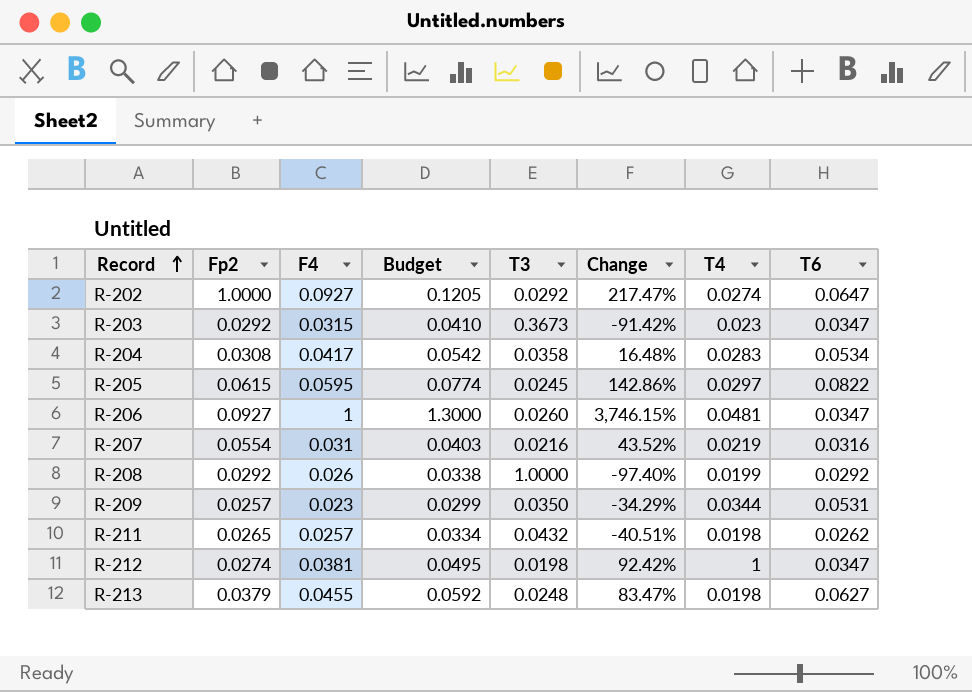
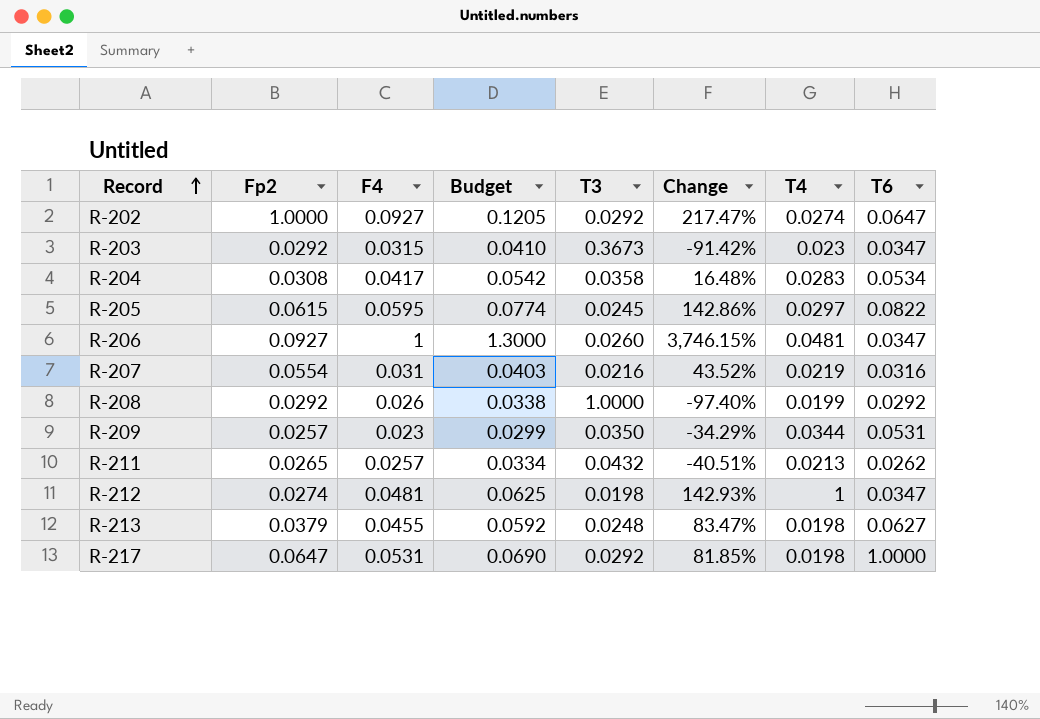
R-211 | T4: 0.0198 -> 0.0213
R-212 | F4: 0.0381 -> 0.0481
R-212 | Budget: 0.0495 -> 0.0625
R-212 | Change: 92.42% -> 142.93%
row R-217: none -> 0.0647 | 0.0531 | 0.0690 | 0.0292 | 81.85% | 0.0198 | 1.0000

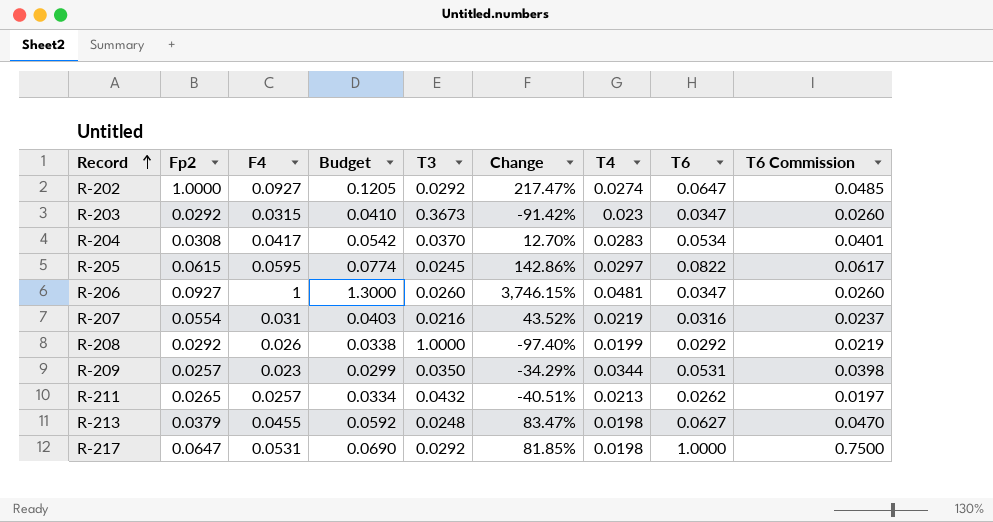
column T6 Commission | formula: none -> [T6] * 0.75
row R-212: 0.0274 | 0.0481 | 0.0625 | 0.0198 | 142.93% | 1 | 0.0347 -> none
R-204 | T3: 0.0358 -> 0.0370
R-204 | Change: 16.48% -> 12.70%

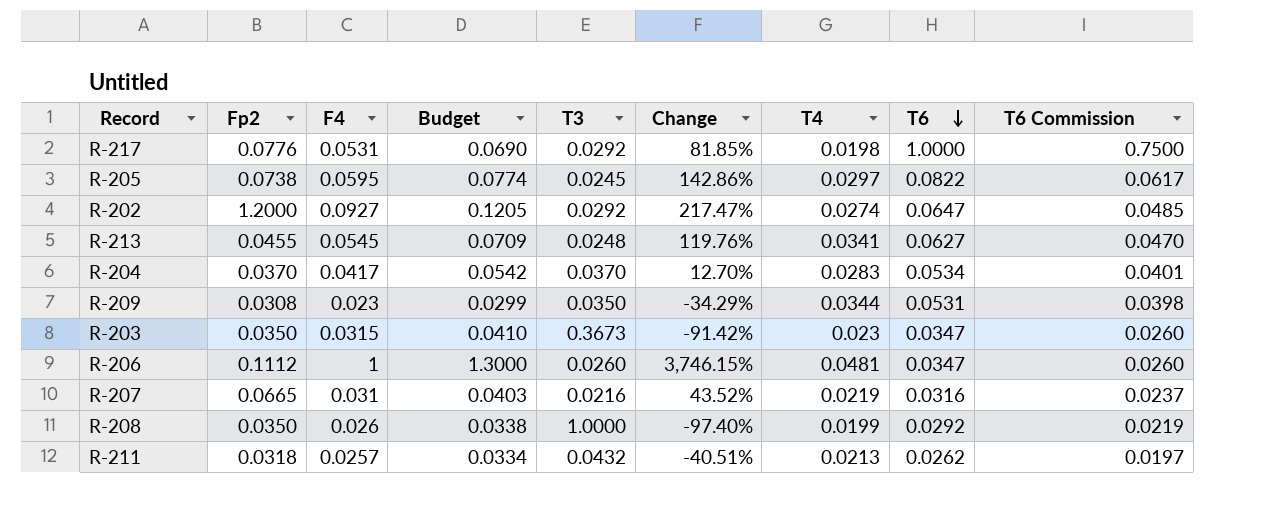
row order: Record ascending -> T6 descending
R-217 | Fp2: 0.0647 -> 0.0776
R-205 | Fp2: 0.0615 -> 0.0738
R-202 | Fp2: 1.0000 -> 1.2000
R-213 | Fp2: 0.0379 -> 0.0455
R-213 | F4: 0.0455 -> 0.0545
R-213 | Budget: 0.0592 -> 0.0709
R-213 | Change: 83.47% -> 119.76%
R-213 | T4: 0.0198 -> 0.0341
R-204 | Fp2: 0.0308 -> 0.0370
R-209 | Fp2: 0.0257 -> 0.0308
R-203 | Fp2: 0.0292 -> 0.0350
R-206 | Fp2: 0.0927 -> 0.1112
R-207 | Fp2: 0.0554 -> 0.0665
R-208 | Fp2: 0.0292 -> 0.0350
R-211 | Fp2: 0.0265 -> 0.0318

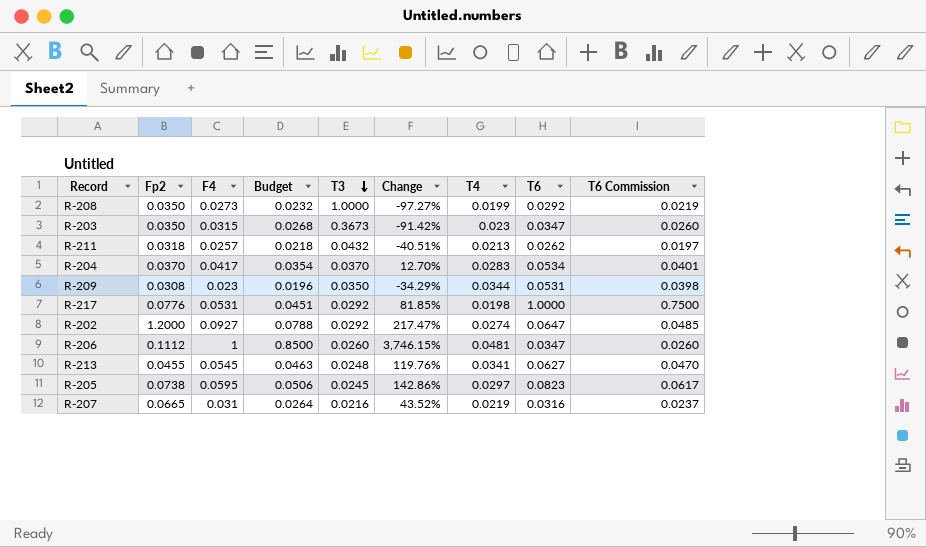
row order: T6 descending -> T3 descending
column Budget | formula: [F4] * 1.3 -> [F4] * 0.85
R-208 | F4: 0.026 -> 0.0273
R-208 | Change: -97.40% -> -97.27%
R-205 | T6: 0.0822 -> 0.0823

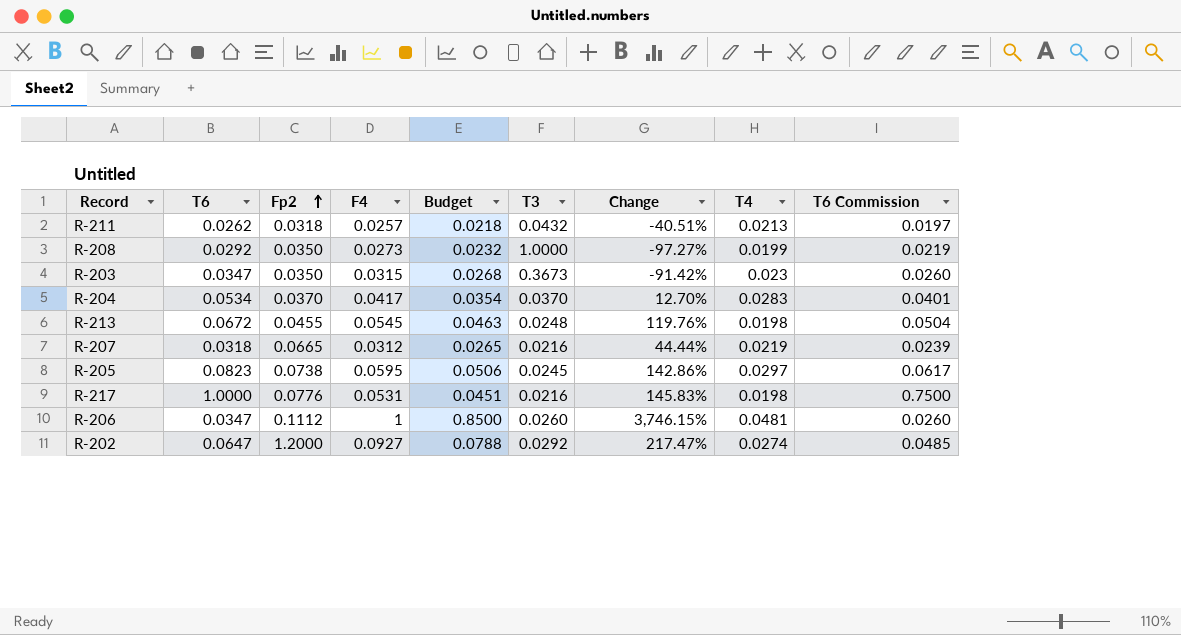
row order: T3 descending -> Fp2 ascending
column T6 | position: 8 -> 2
row R-209: 0.0308 | 0.023 | 0.0196 | 0.0350 | -34.29% | 0.0344 | 0.0531 | 0.0398 -> none
R-213 | T6: 0.0627 -> 0.0672
R-213 | T4: 0.0341 -> 0.0198
R-213 | T6 Commission: 0.0470 -> 0.0504
R-207 | T6: 0.0316 -> 0.0318
R-207 | F4: 0.031 -> 0.0312
R-207 | Budget: 0.0264 -> 0.0265
R-207 | Change: 43.52% -> 44.44%
R-207 | T6 Commission: 0.0237 -> 0.0239
R-217 | T3: 0.0292 -> 0.0216
R-217 | Change: 81.85% -> 145.83%

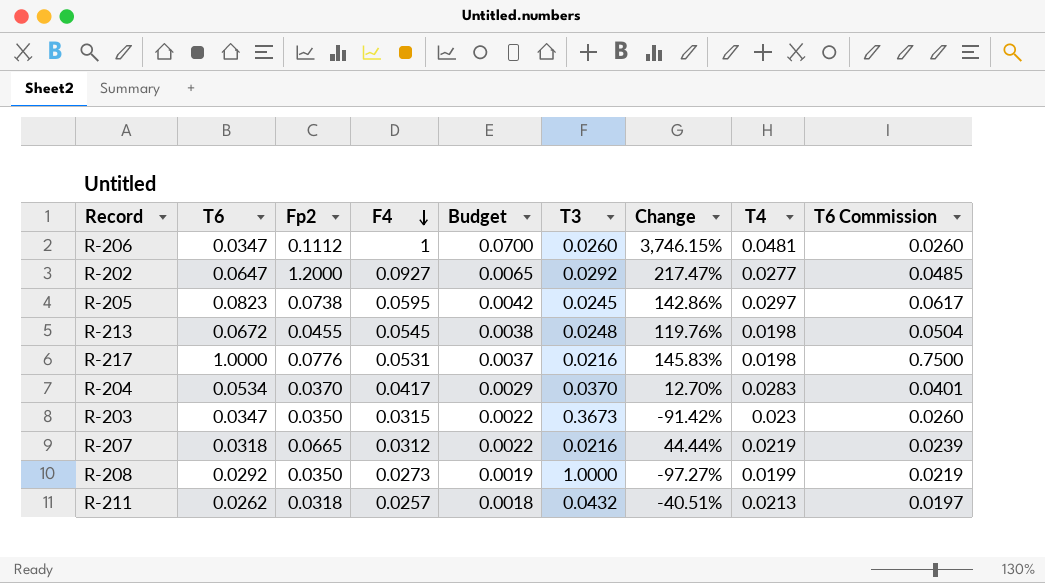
row order: Fp2 ascending -> F4 descending
column Budget | formula: [F4] * 0.85 -> [F4] * 0.07
R-202 | T4: 0.0274 -> 0.0277

